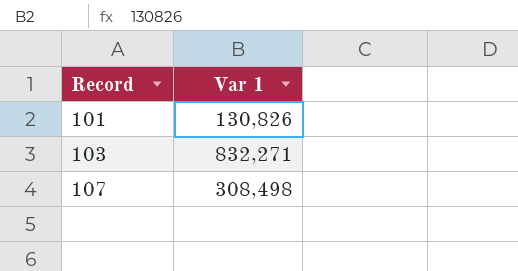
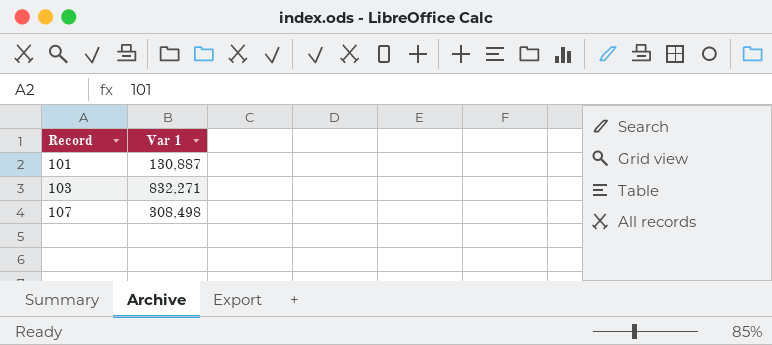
101 | Var 1: 130,826 -> 130,887

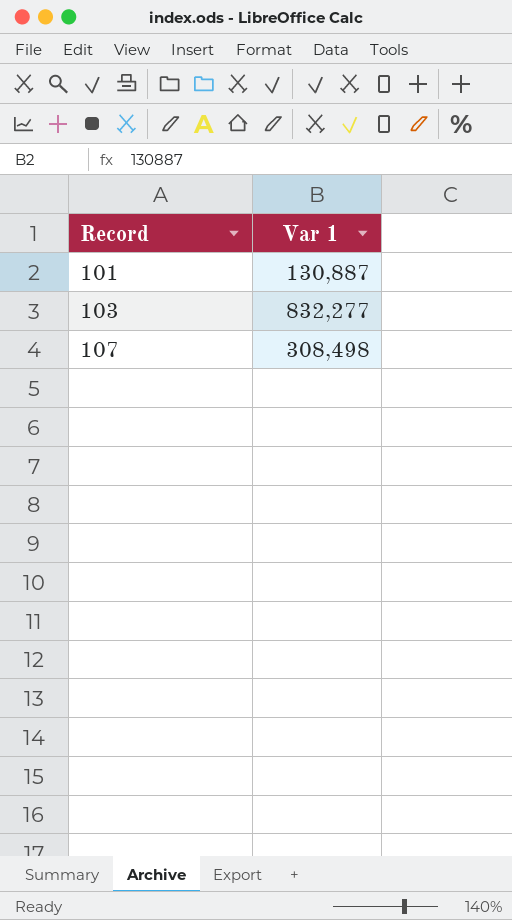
103 | Var 1: 832,271 -> 832,277

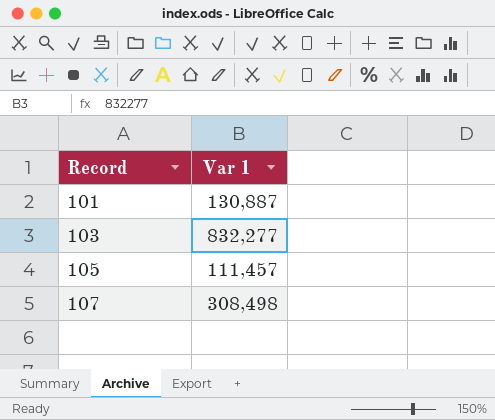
row 105: none -> 111,457

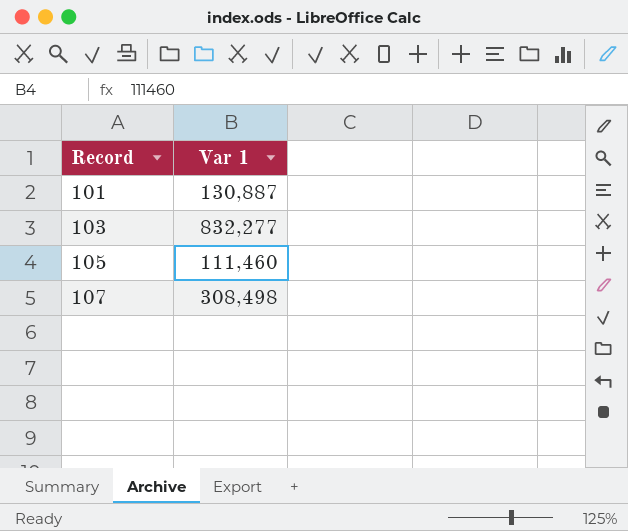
105 | Var 1: 111,457 -> 111,460

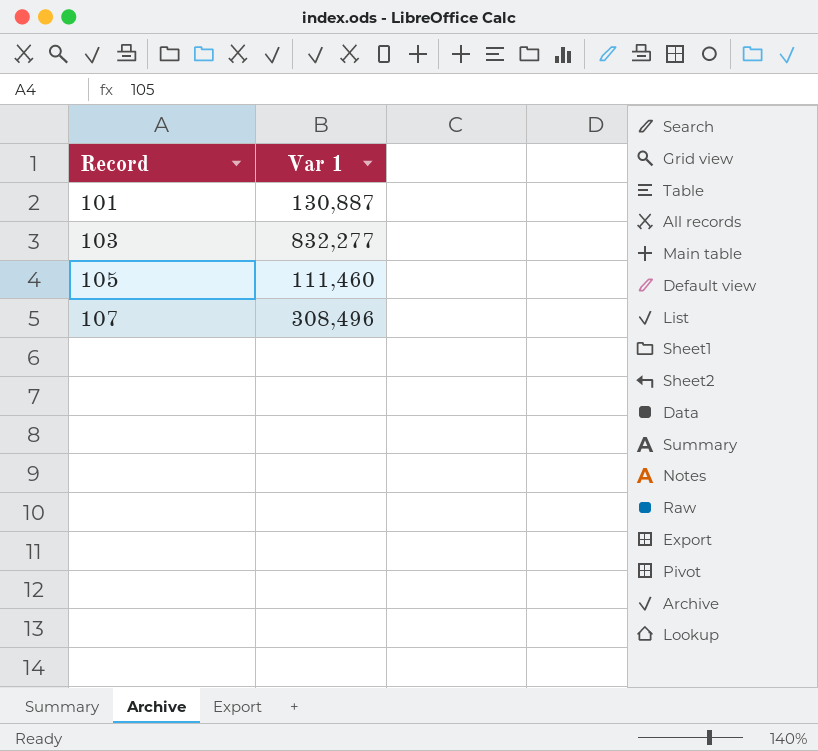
107 | Var 1: 308,498 -> 308,496

